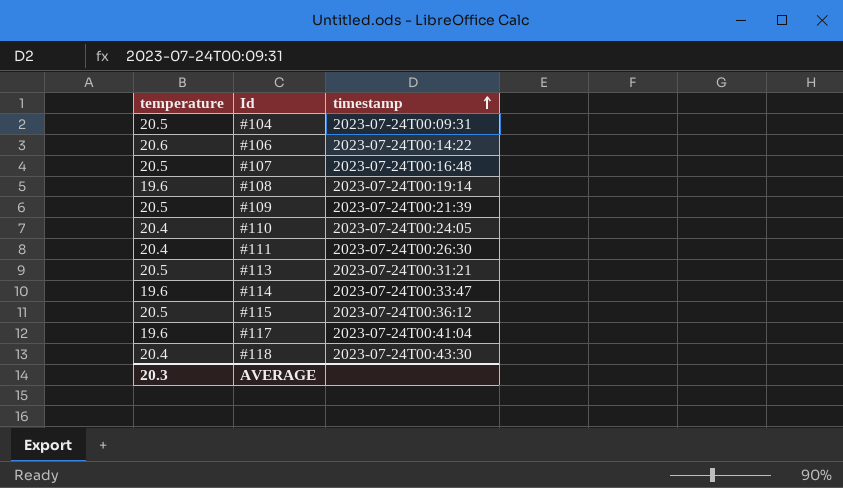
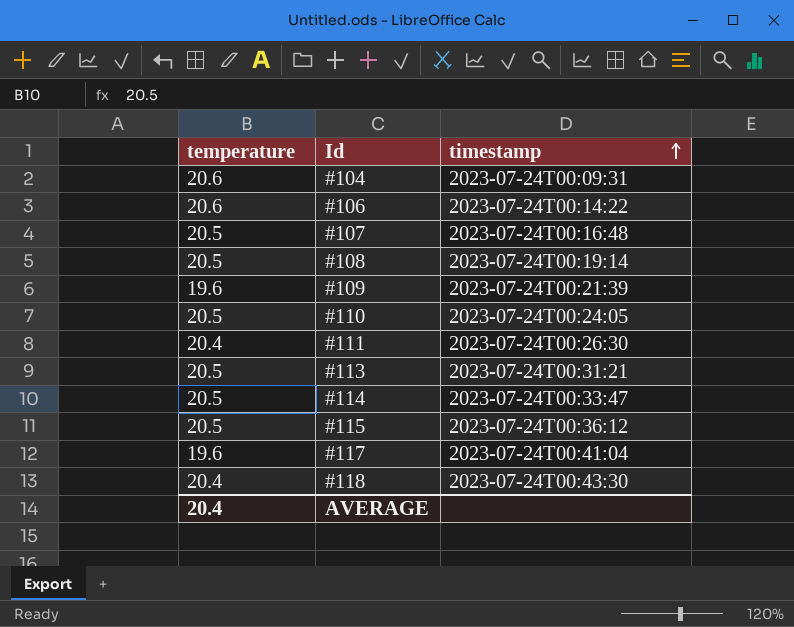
#104 | temperature: 20.5 -> 20.6
#108 | temperature: 19.6 -> 20.5
#109 | temperature: 20.5 -> 19.6
#110 | temperature: 20.4 -> 20.5
#114 | temperature: 19.6 -> 20.5
AVERAGE | temperature: 20.3 -> 20.4

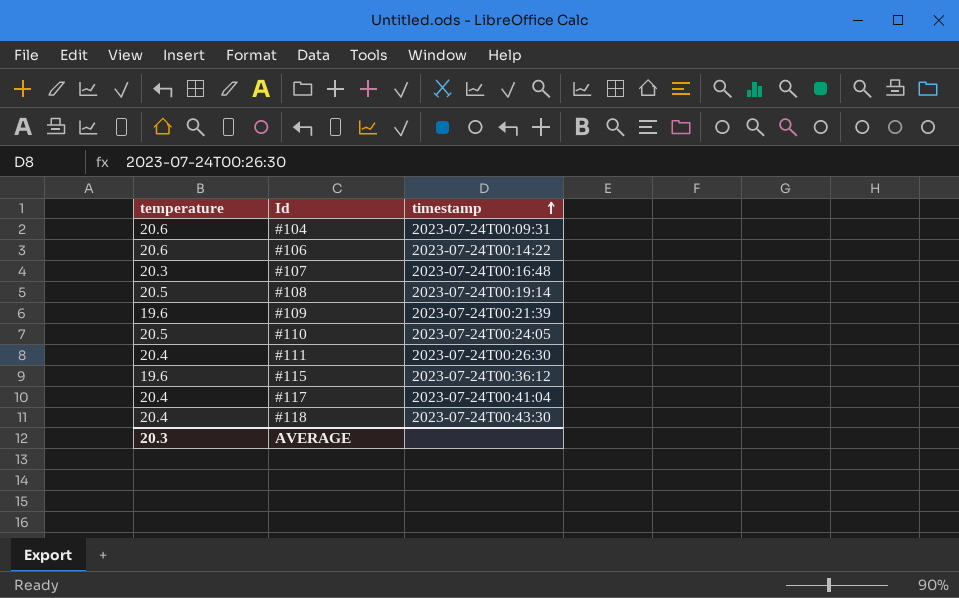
row #113: 20.5 | 2023-07-24T00:31:21 -> none
row #114: 20.5 | 2023-07-24T00:33:47 -> none
#107 | temperature: 20.5 -> 20.3
#115 | temperature: 20.5 -> 19.6
#117 | temperature: 19.6 -> 20.4
AVERAGE | temperature: 20.4 -> 20.3

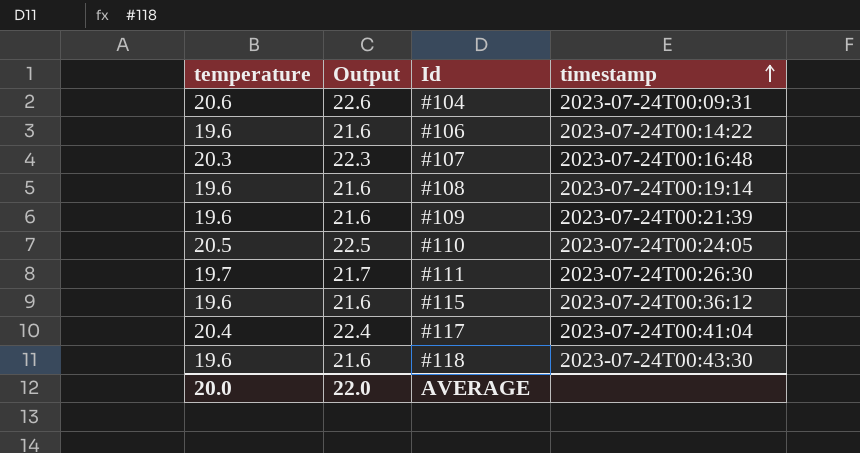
column Output | formula: none -> [temperature] + 2
#106 | temperature: 20.6 -> 19.6
#108 | temperature: 20.5 -> 19.6
#111 | temperature: 20.4 -> 19.7
#118 | temperature: 20.4 -> 19.6
AVERAGE | temperature: 20.3 -> 20.0

